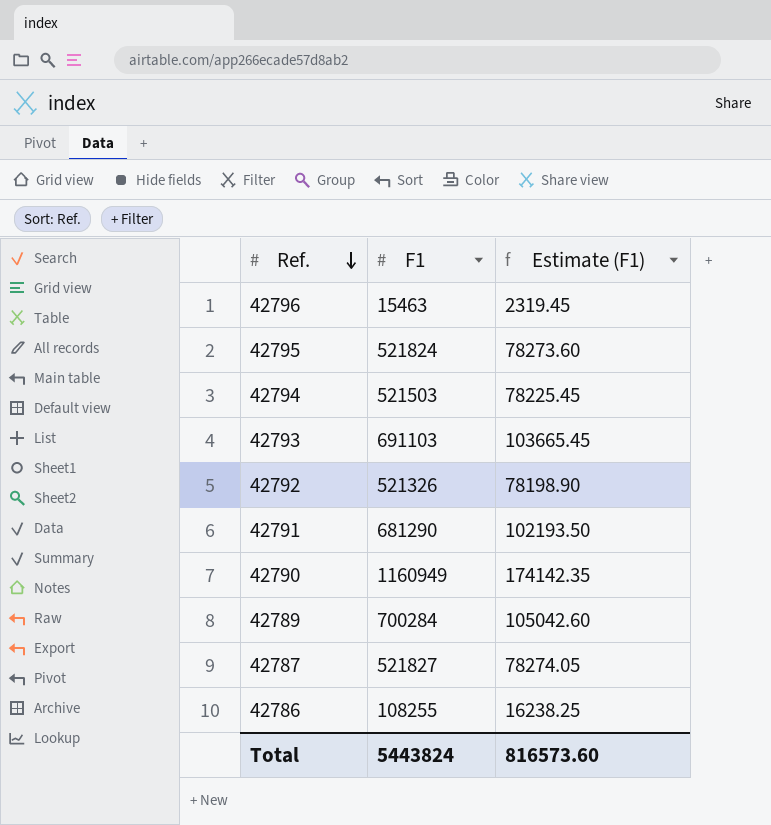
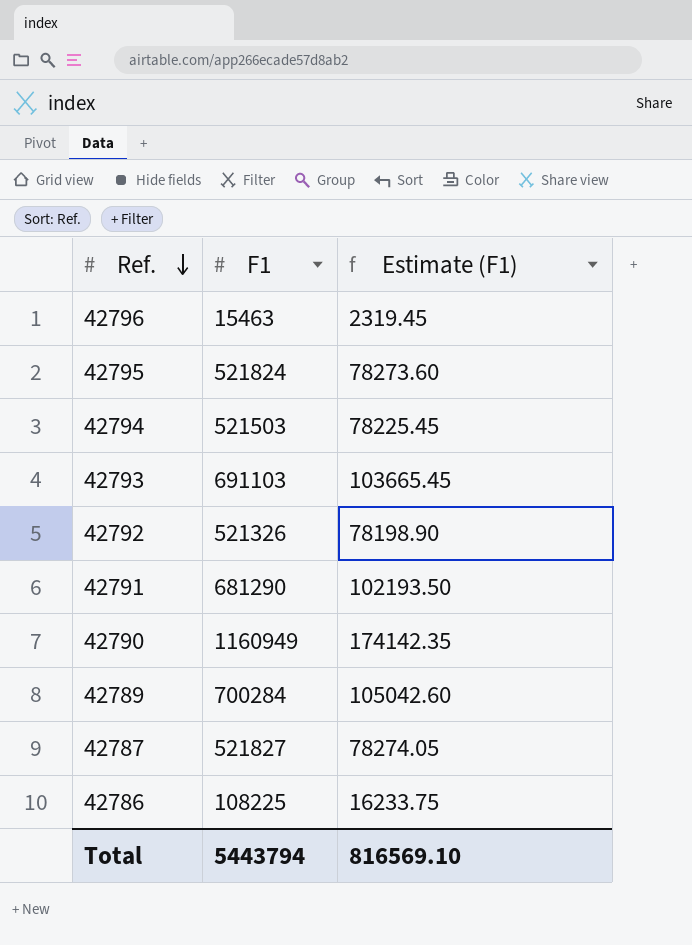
42786 | F1: 108255 -> 108225
42786 | Estimate (F1): 16238.25 -> 16233.75
Total | F1: 5443824 -> 5443794
Total | Estimate (F1): 816573.60 -> 816569.10

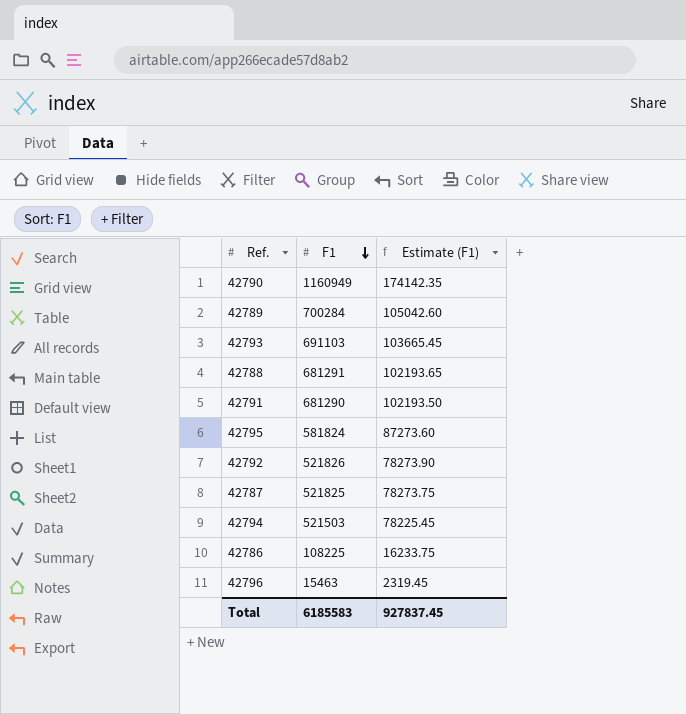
row order: Ref. descending -> F1 descending
row 42788: none -> 681291 | 102193.65
42795 | F1: 521824 -> 581824
42795 | Estimate (F1): 78273.60 -> 87273.60
42792 | F1: 521326 -> 521826
42792 | Estimate (F1): 78198.90 -> 78273.90
42787 | F1: 521827 -> 521825
42787 | Estimate (F1): 78274.05 -> 78273.75
Total | F1: 5443794 -> 6185583
Total | Estimate (F1): 816569.10 -> 927837.45

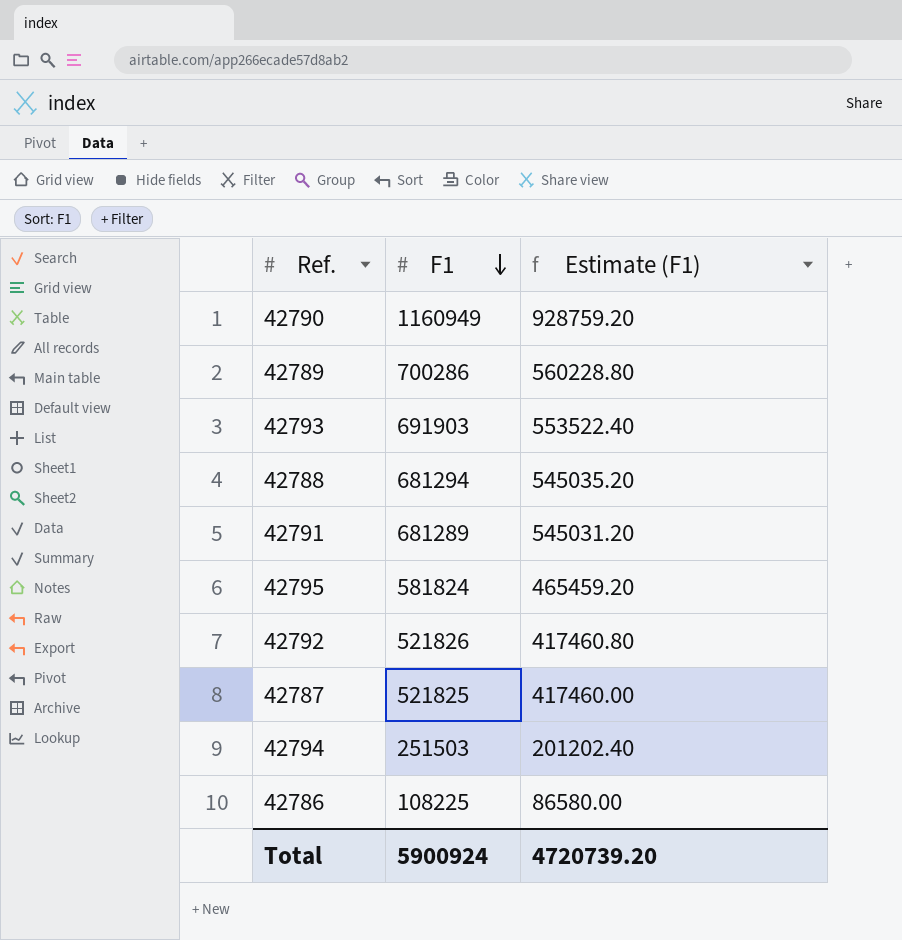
column Estimate (F1) | formula: [F1] * 0.15 -> [F1] * 0.8
row 42796: 15463 | 2319.45 -> none
42789 | F1: 700284 -> 700286
42793 | F1: 691103 -> 691903
42788 | F1: 681291 -> 681294
42791 | F1: 681290 -> 681289
42794 | F1: 521503 -> 251503
Total | F1: 6185583 -> 5900924
Total | Estimate (F1): 927837.45 -> 4720739.20

